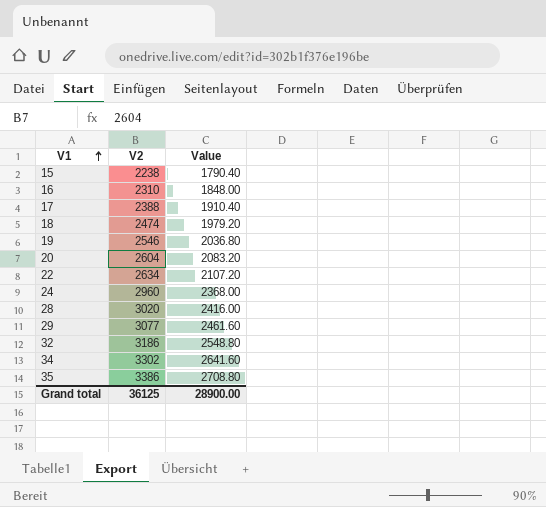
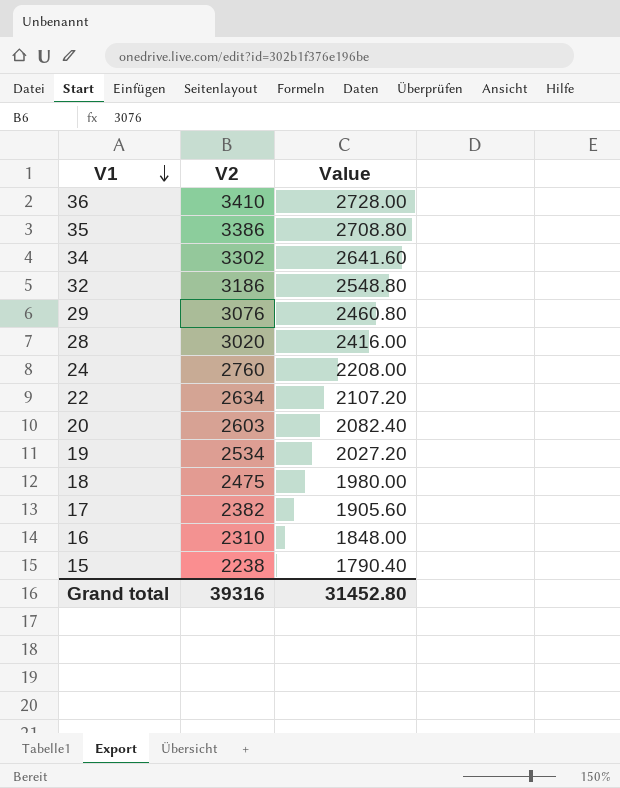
row order: V1 ascending -> V1 descending
row 36: none -> 3410 | 2728.00
29 | V2: 3077 -> 3076
29 | Value: 2461.60 -> 2460.80
24 | V2: 2960 -> 2760
24 | Value: 2368.00 -> 2208.00
20 | V2: 2604 -> 2603
20 | Value: 2083.20 -> 2082.40
19 | V2: 2546 -> 2534
19 | Value: 2036.80 -> 2027.20
18 | V2: 2474 -> 2475
18 | Value: 1979.20 -> 1980.00
17 | V2: 2388 -> 2382
17 | Value: 1910.40 -> 1905.60
Grand total | V2: 36125 -> 39316
Grand total | Value: 28900.00 -> 31452.80

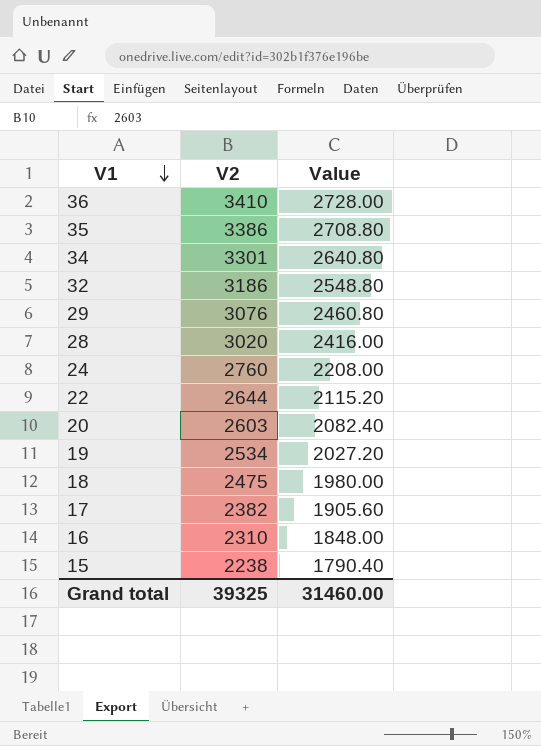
34 | V2: 3302 -> 3301
34 | Value: 2641.60 -> 2640.80
22 | V2: 2634 -> 2644
22 | Value: 2107.20 -> 2115.20
Grand total | V2: 39316 -> 39325
Grand total | Value: 31452.80 -> 31460.00

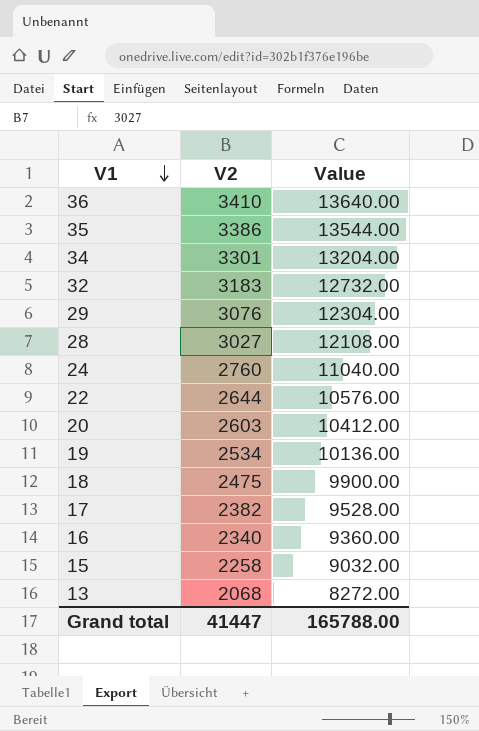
column Value | formula: [V2] * 0.8 -> [V2] * 4
32 | V2: 3186 -> 3183
28 | V2: 3020 -> 3027
16 | V2: 2310 -> 2340
15 | V2: 2238 -> 2258
row 13: none -> 2068 | 8272.00
Grand total | V2: 39325 -> 41447
Grand total | Value: 31460.00 -> 165788.00

